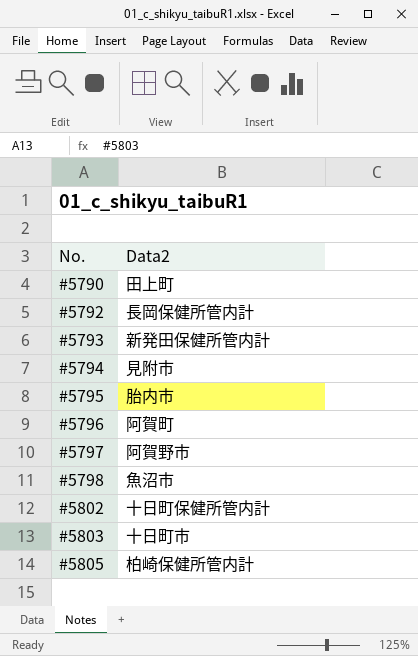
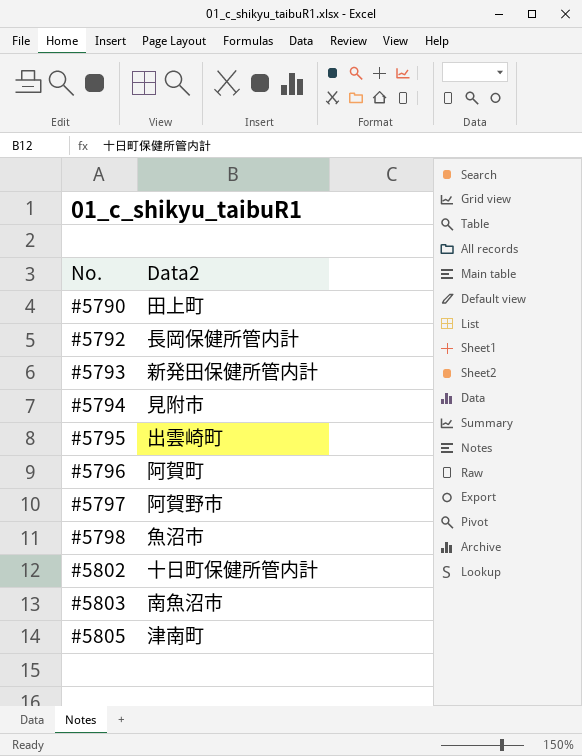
#5795 | Data2: 胎内市 -> 出雲崎町
#5803 | Data2: 十日町市 -> 南魚沼市
#5805 | Data2: 柏崎保健所管内計 -> 津南町

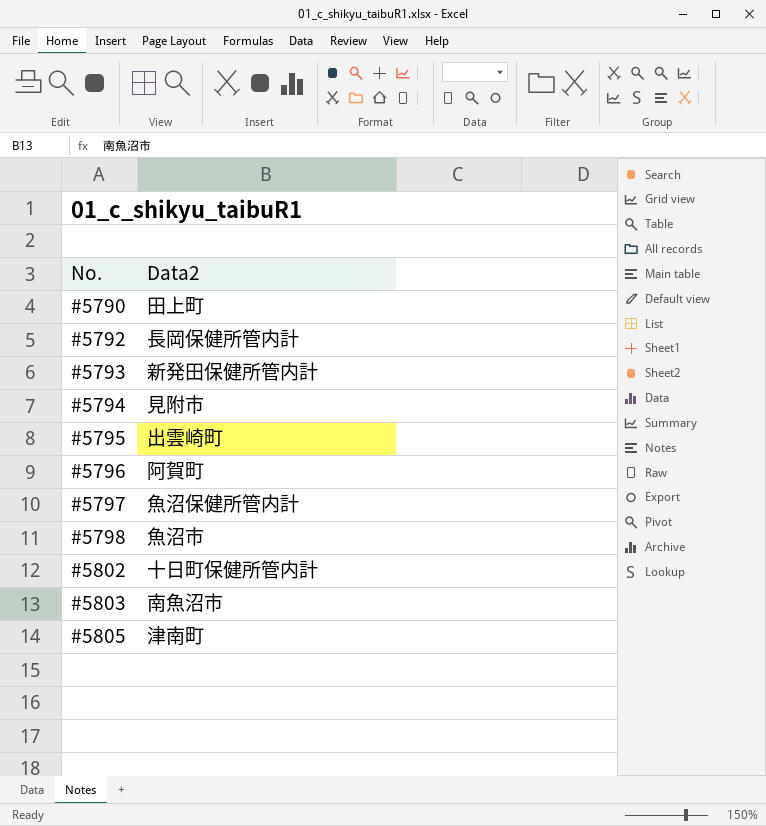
#5797 | Data2: 阿賀野市 -> 魚沼保健所管内計

